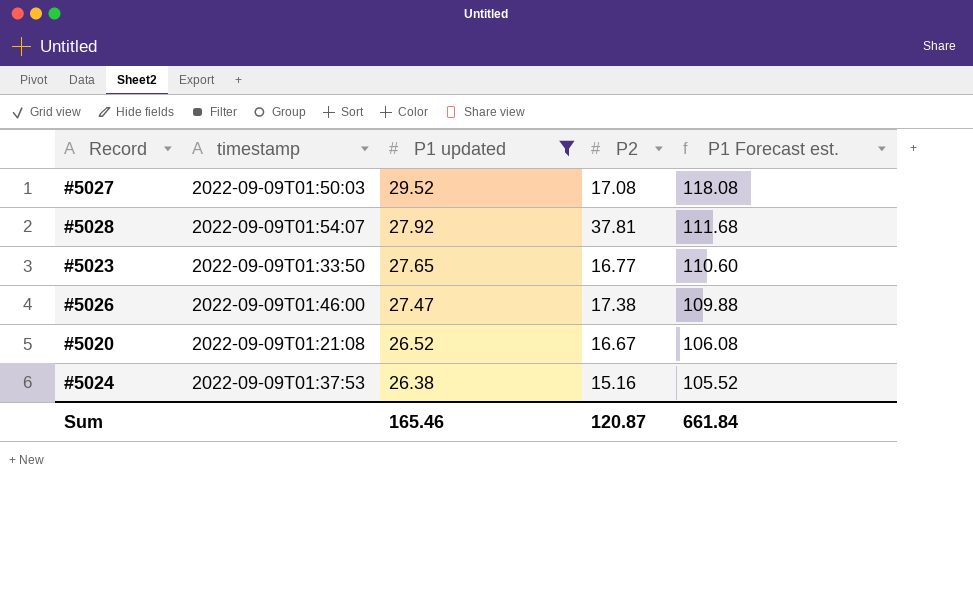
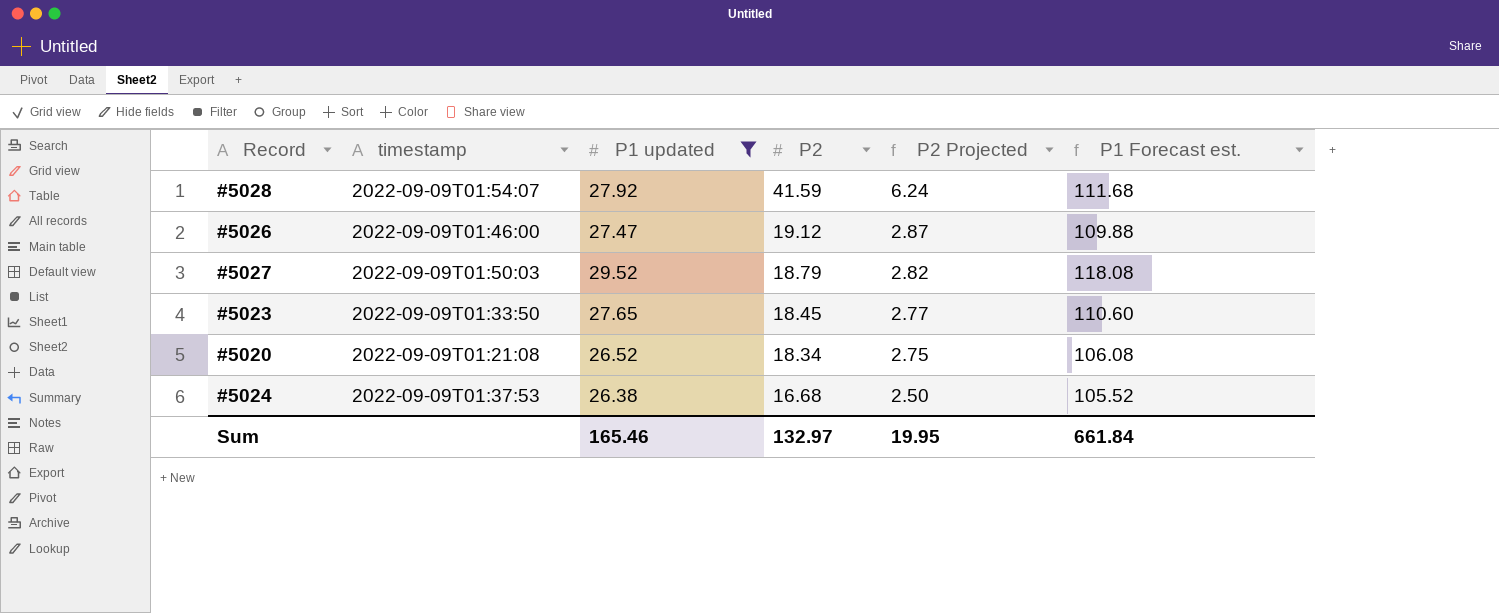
row order: P1 updated descending -> P2 descending
column P2 Projected | formula: none -> [P2] * 0.15
#5028 | P2: 37.81 -> 41.59
#5026 | P2: 17.38 -> 19.12
#5027 | P2: 17.08 -> 18.79
#5023 | P2: 16.77 -> 18.45
#5020 | P2: 16.67 -> 18.34
#5024 | P2: 15.16 -> 16.68
Sum | P2: 120.87 -> 132.97

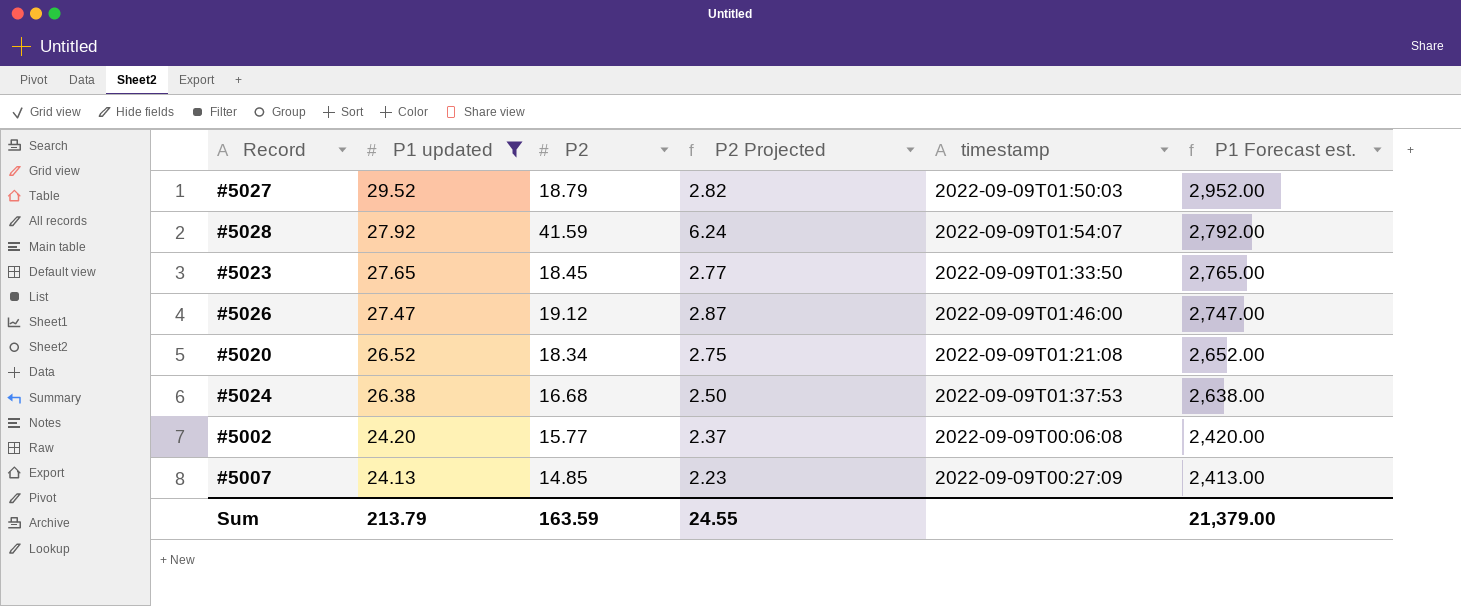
row order: P2 descending -> P1 updated descending
column timestamp | position: 2 -> 5
column P1 Forecast est. | formula: [P1 updated] * 4 -> [P1 updated] * 100
row #5002: none -> 24.20 | 15.77 | 2.37 | 2022-09-09T00:06:08 | 2,420.00
row #5007: none -> 24.13 | 14.85 | 2.23 | 2022-09-09T00:27:09 | 2,413.00
Sum | P1 updated: 165.46 -> 213.79
Sum | P2: 132.97 -> 163.59
Sum | P2 Projected: 19.95 -> 24.55
Sum | P1 Forecast est.: 661.84 -> 21,379.00

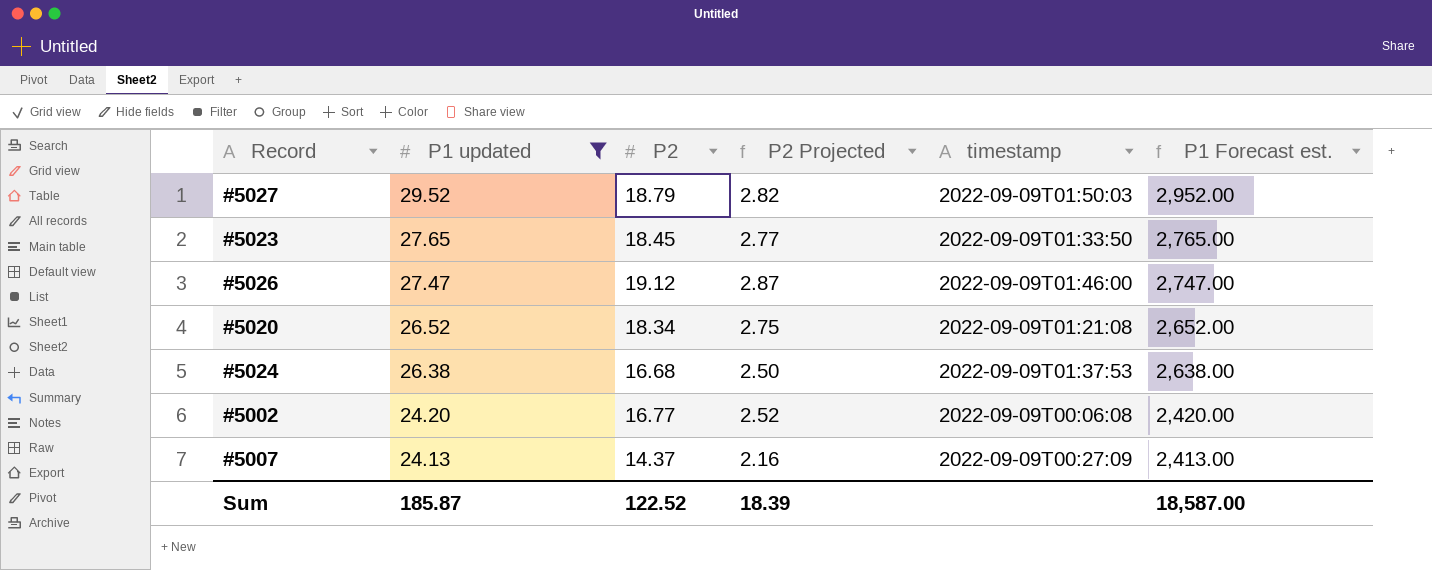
row #5028: 27.92 | 41.59 | 6.24 | 2022-09-09T01:54:07 | 2,792.00 -> none
#5002 | P2: 15.77 -> 16.77
#5002 | P2 Projected: 2.37 -> 2.52
#5007 | P2: 14.85 -> 14.37
#5007 | P2 Projected: 2.23 -> 2.16
Sum | P1 updated: 213.79 -> 185.87
Sum | P2: 163.59 -> 122.52
Sum | P2 Projected: 24.55 -> 18.39
Sum | P1 Forecast est.: 21,379.00 -> 18,587.00

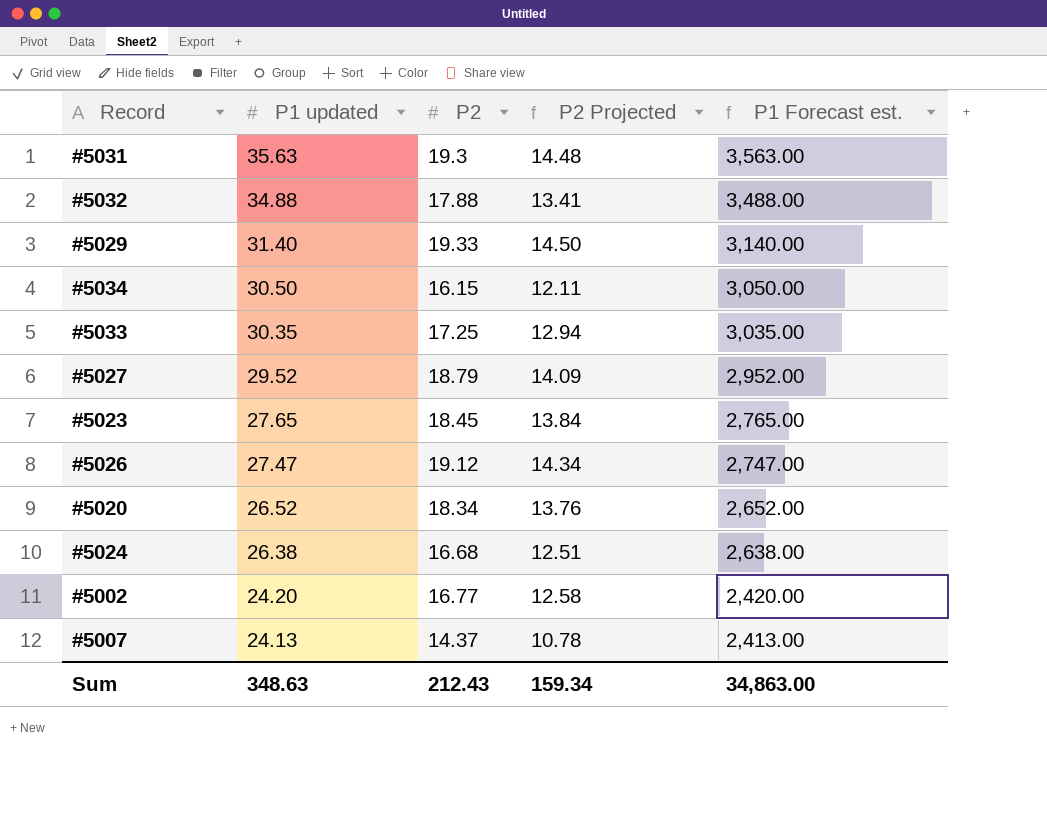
filter: P1 updated <= 29.52 -> none
column timestamp | position: 5 -> none
column P2 Projected | formula: [P2] * 0.15 -> [P2] * 0.75
Sum | P1 updated: 185.87 -> 348.63
Sum | P2: 122.52 -> 212.43
Sum | P2 Projected: 18.39 -> 159.34
Sum | P1 Forecast est.: 18,587.00 -> 34,863.00

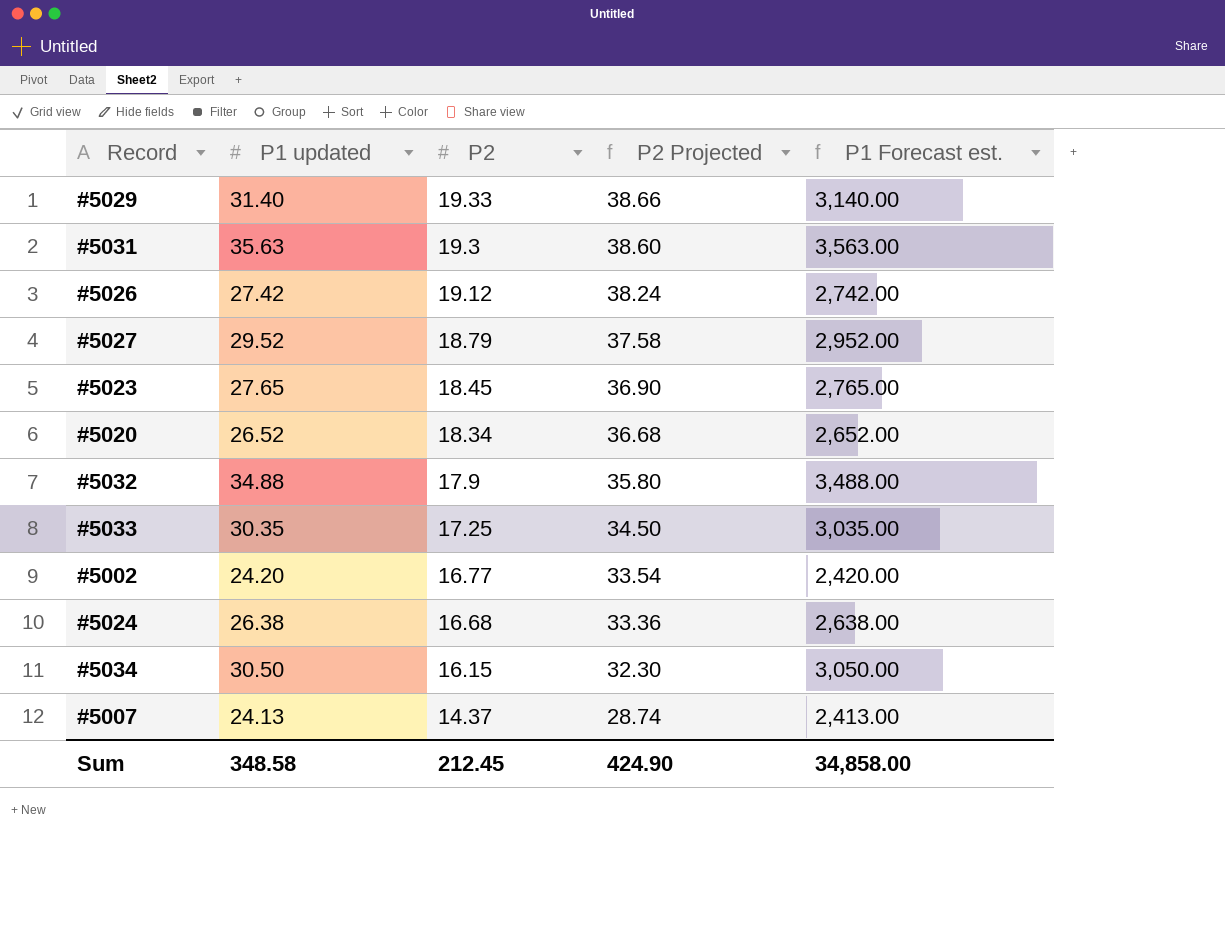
row order: P1 updated descending -> P2 descending
column P2 Projected | formula: [P2] * 0.75 -> [P2] * 2
#5026 | P1 updated: 27.47 -> 27.42
#5026 | P1 Forecast est.: 2,747.00 -> 2,742.00
#5032 | P2: 17.88 -> 17.9
Sum | P1 updated: 348.63 -> 348.58
Sum | P2: 212.43 -> 212.45
Sum | P2 Projected: 159.34 -> 424.90
Sum | P1 Forecast est.: 34,863.00 -> 34,858.00

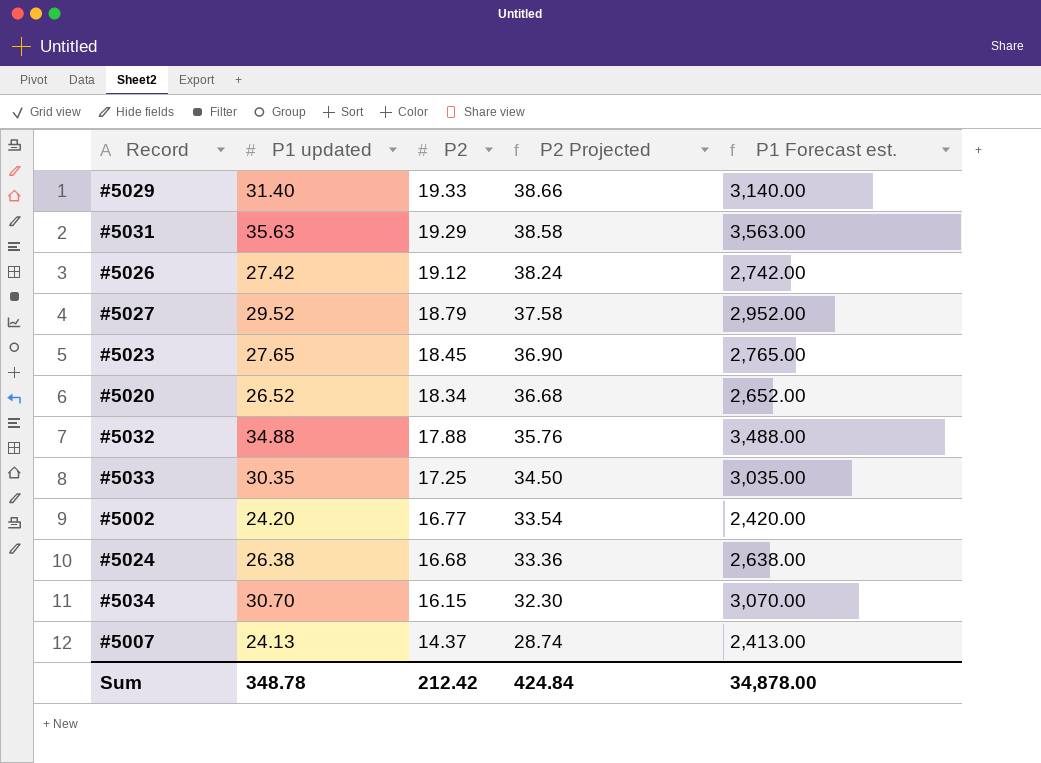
#5031 | P2: 19.3 -> 19.29
#5031 | P2 Projected: 38.60 -> 38.58
#5032 | P2: 17.9 -> 17.88
#5032 | P2 Projected: 35.80 -> 35.76
#5034 | P1 updated: 30.50 -> 30.70
#5034 | P1 Forecast est.: 3,050.00 -> 3,070.00
Sum | P1 updated: 348.58 -> 348.78
Sum | P2: 212.45 -> 212.42
Sum | P2 Projected: 424.90 -> 424.84
Sum | P1 Forecast est.: 34,858.00 -> 34,878.00

